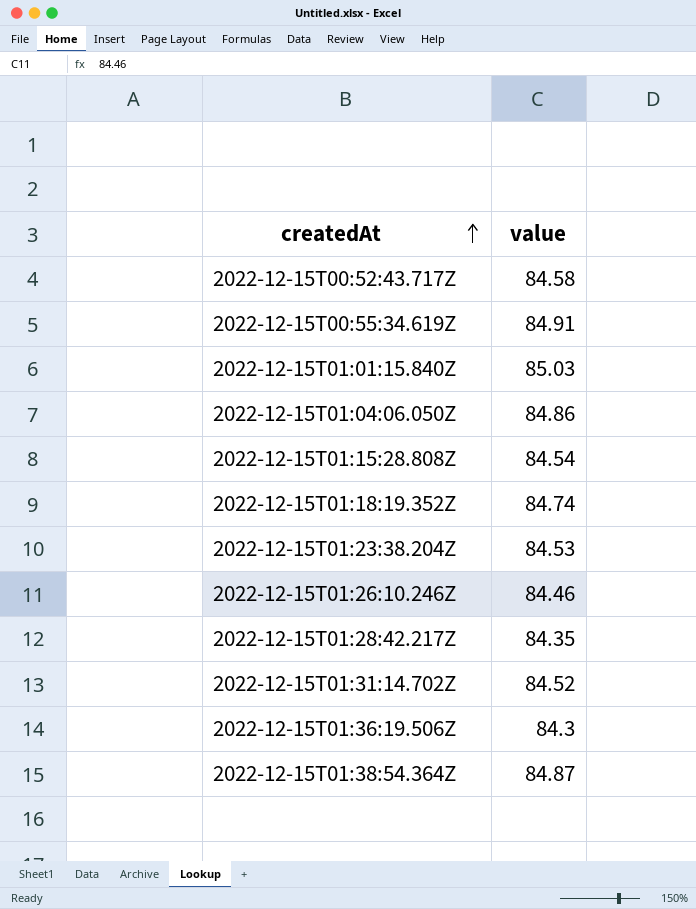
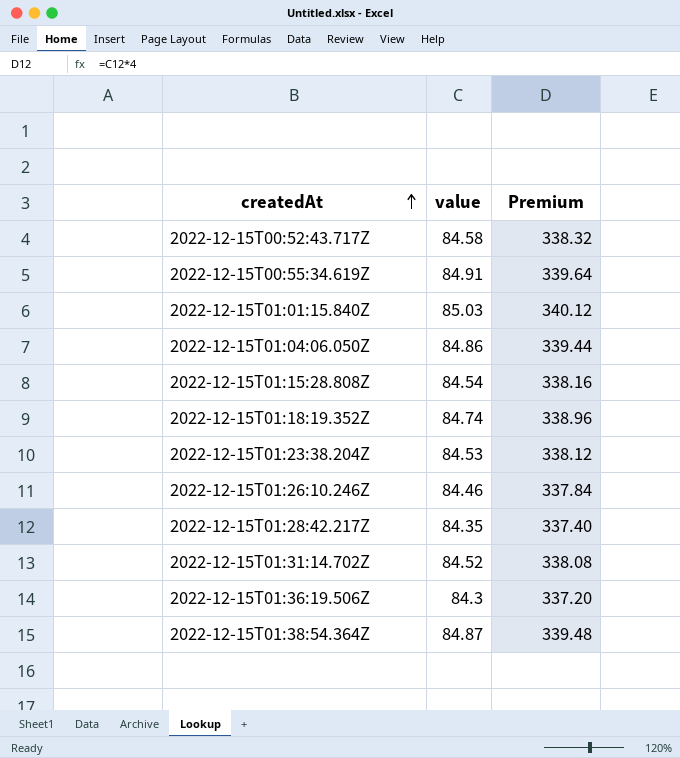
column Premium | formula: none -> [value] * 4

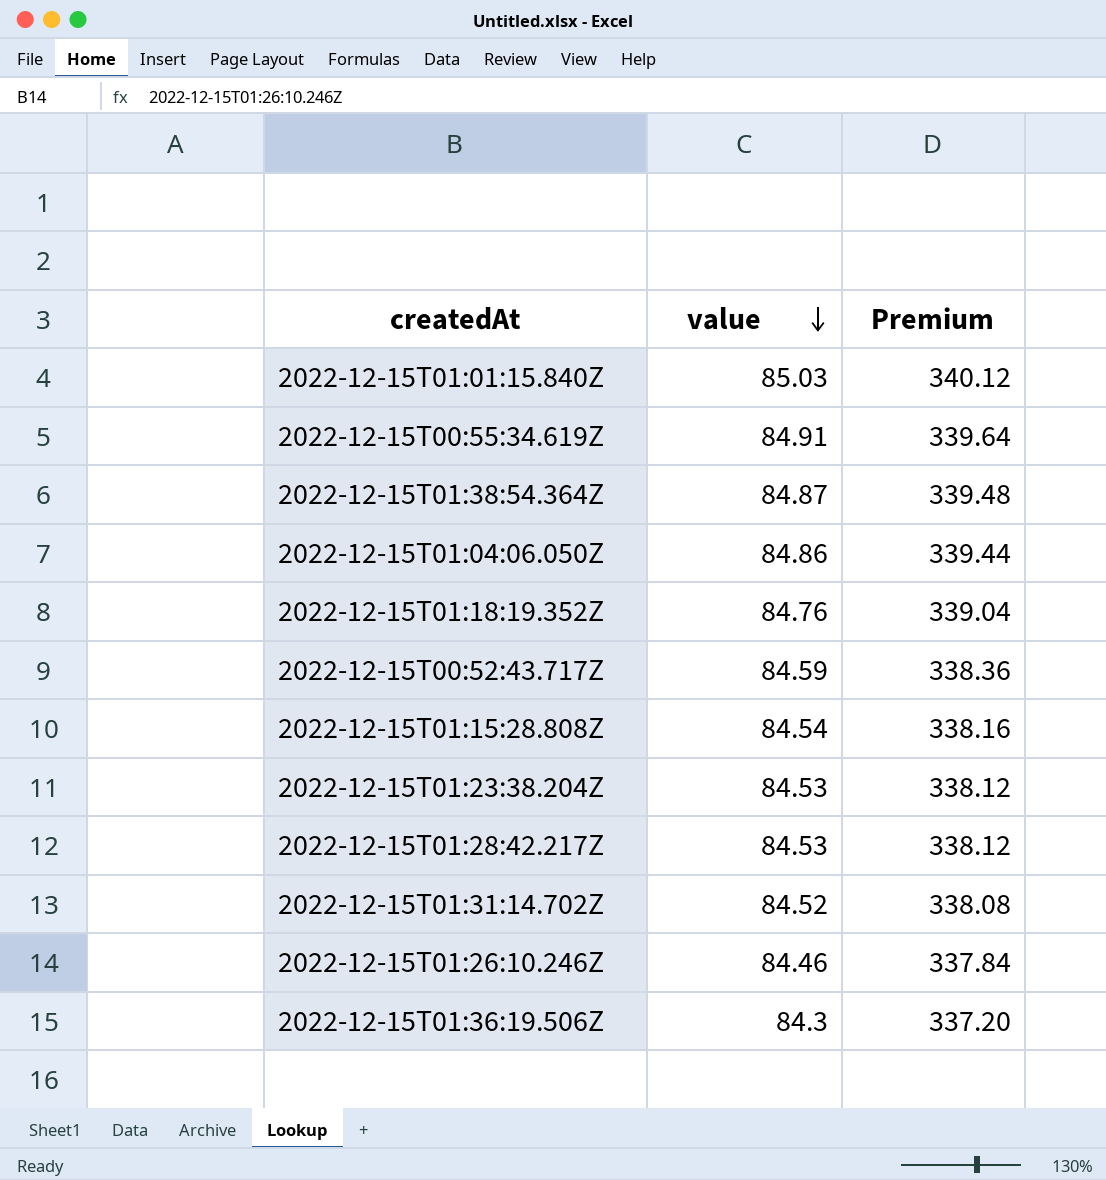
row order: createdAt ascending -> value descending
2022-12-15T01:18:19.352Z | value: 84.74 -> 84.76
2022-12-15T01:18:19.352Z | Premium: 338.96 -> 339.04
2022-12-15T00:52:43.717Z | value: 84.58 -> 84.59
2022-12-15T00:52:43.717Z | Premium: 338.32 -> 338.36
2022-12-15T01:28:42.217Z | value: 84.35 -> 84.53
2022-12-15T01:28:42.217Z | Premium: 337.40 -> 338.12

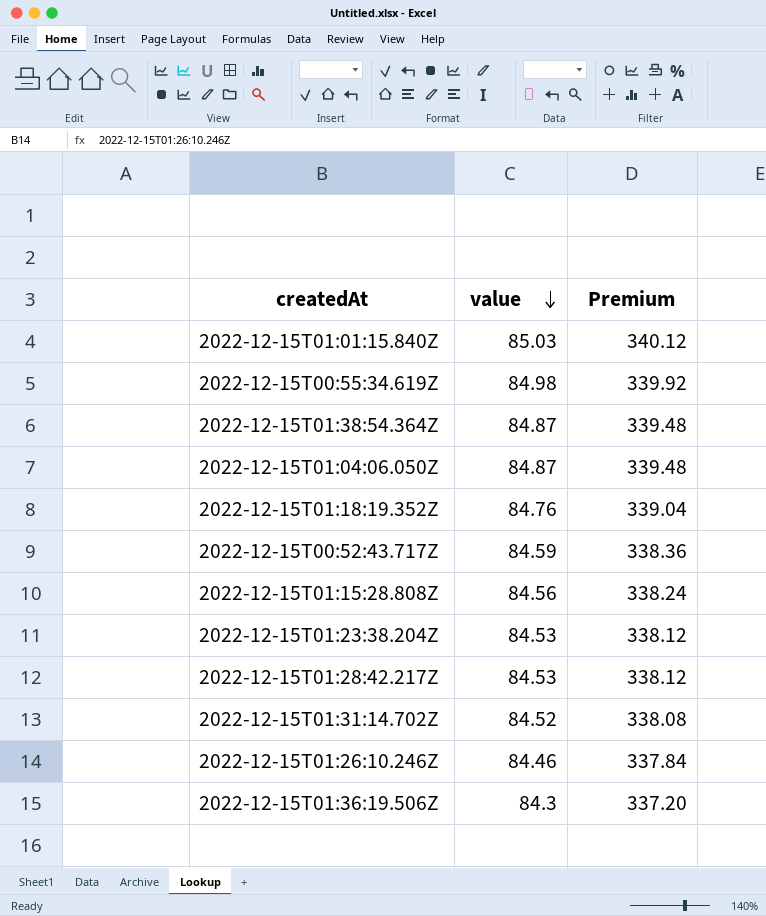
2022-12-15T00:55:34.619Z | value: 84.91 -> 84.98
2022-12-15T00:55:34.619Z | Premium: 339.64 -> 339.92
2022-12-15T01:04:06.050Z | value: 84.86 -> 84.87
2022-12-15T01:04:06.050Z | Premium: 339.44 -> 339.48
2022-12-15T01:15:28.808Z | value: 84.54 -> 84.56
2022-12-15T01:15:28.808Z | Premium: 338.16 -> 338.24

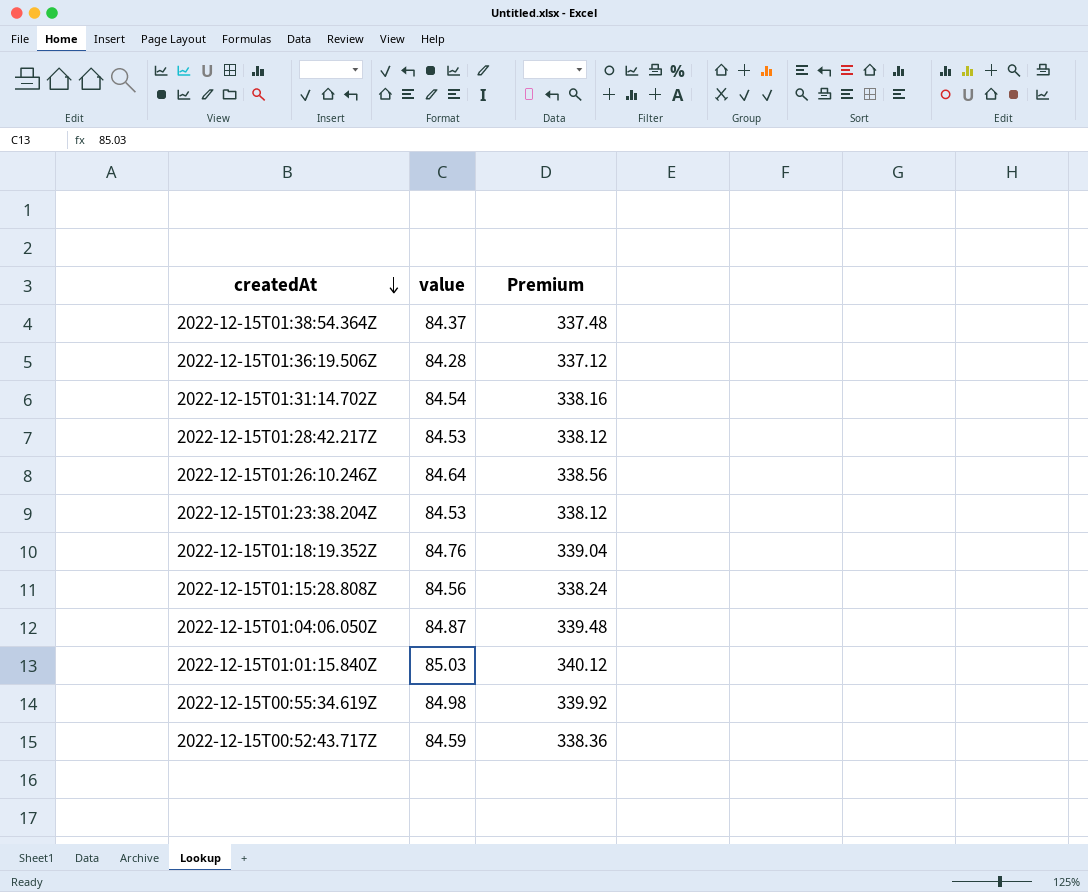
row order: value descending -> createdAt descending
2022-12-15T01:38:54.364Z | value: 84.87 -> 84.37
2022-12-15T01:38:54.364Z | Premium: 339.48 -> 337.48
2022-12-15T01:36:19.506Z | value: 84.3 -> 84.28
2022-12-15T01:36:19.506Z | Premium: 337.20 -> 337.12
2022-12-15T01:31:14.702Z | value: 84.52 -> 84.54
2022-12-15T01:31:14.702Z | Premium: 338.08 -> 338.16
2022-12-15T01:26:10.246Z | value: 84.46 -> 84.64
2022-12-15T01:26:10.246Z | Premium: 337.84 -> 338.56

